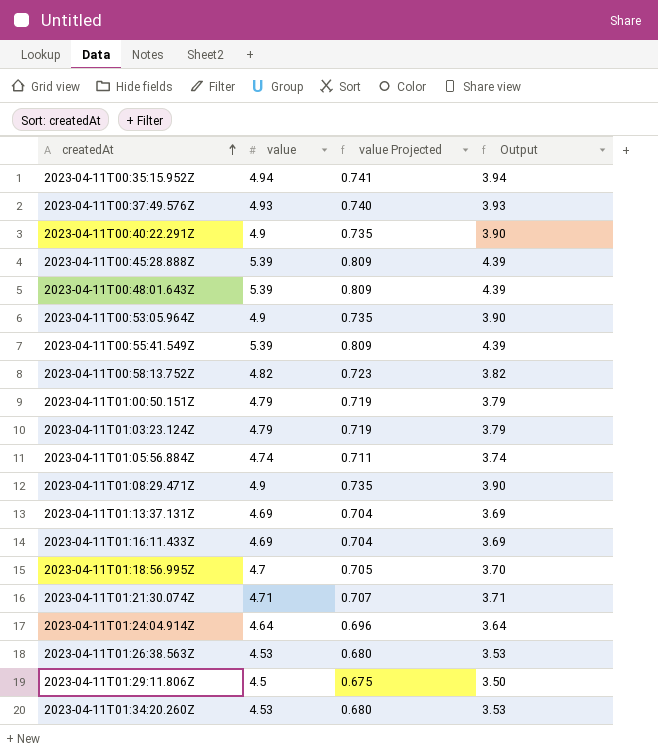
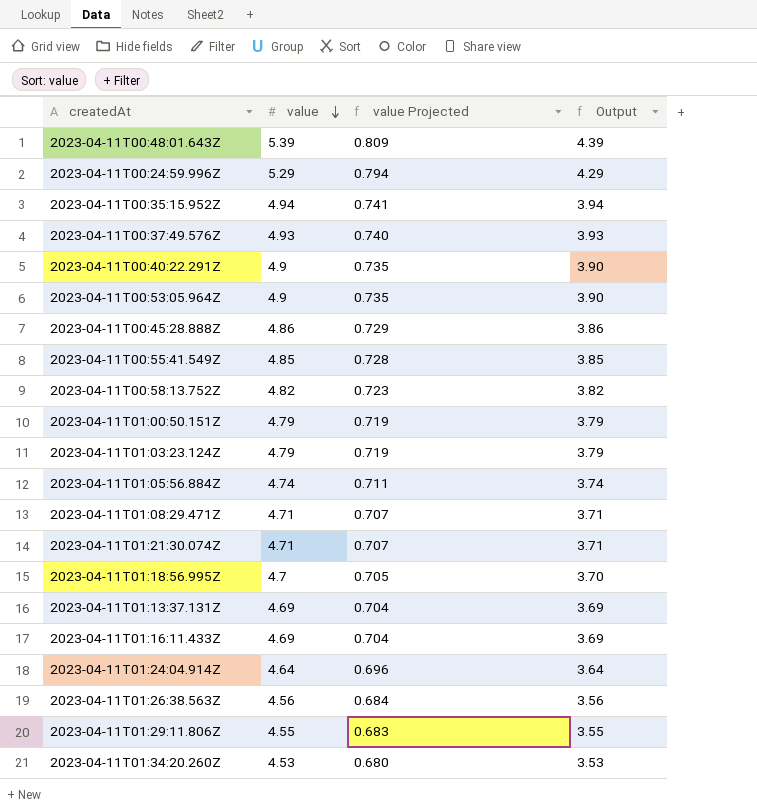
row order: createdAt ascending -> value descending
row 2023-04-11T00:24:59.996Z: none -> 5.29 | 0.794 | 4.29
2023-04-11T00:45:28.888Z | value: 5.39 -> 4.86
2023-04-11T00:45:28.888Z | value Projected: 0.809 -> 0.729
2023-04-11T00:45:28.888Z | Output: 4.39 -> 3.86
2023-04-11T00:55:41.549Z | value: 5.39 -> 4.85
2023-04-11T00:55:41.549Z | value Projected: 0.809 -> 0.728
2023-04-11T00:55:41.549Z | Output: 4.39 -> 3.85
2023-04-11T01:08:29.471Z | value: 4.9 -> 4.71
2023-04-11T01:08:29.471Z | value Projected: 0.735 -> 0.707
2023-04-11T01:08:29.471Z | Output: 3.90 -> 3.71
2023-04-11T01:26:38.563Z | value: 4.53 -> 4.56
2023-04-11T01:26:38.563Z | value Projected: 0.680 -> 0.684
2023-04-11T01:26:38.563Z | Output: 3.53 -> 3.56
2023-04-11T01:29:11.806Z | value: 4.5 -> 4.55
2023-04-11T01:29:11.806Z | value Projected: 0.675 -> 0.683
2023-04-11T01:29:11.806Z | Output: 3.50 -> 3.55

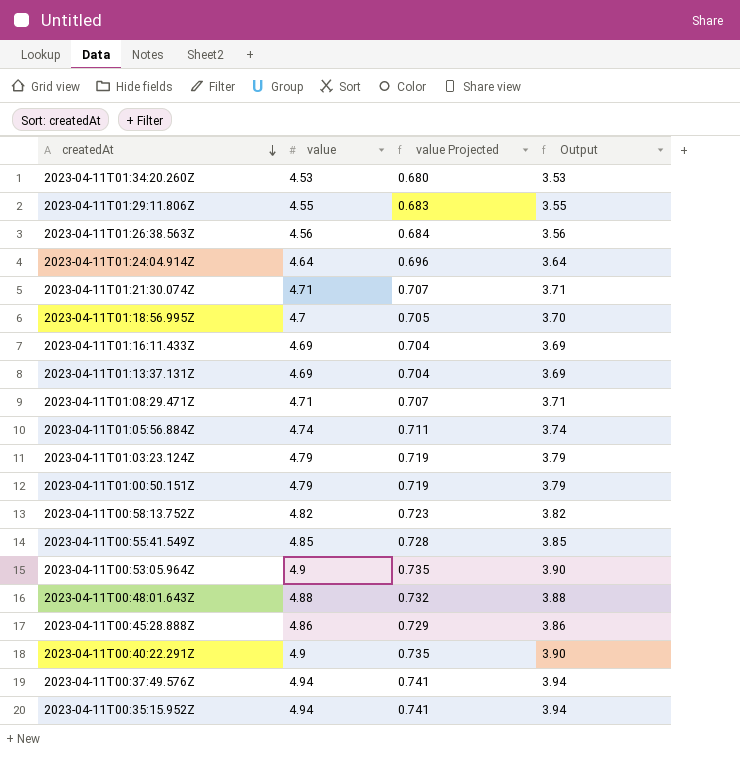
row order: value descending -> createdAt descending
row 2023-04-11T00:24:59.996Z: 5.29 | 0.794 | 4.29 -> none
2023-04-11T00:48:01.643Z | value: 5.39 -> 4.88
2023-04-11T00:48:01.643Z | value Projected: 0.809 -> 0.732
2023-04-11T00:48:01.643Z | Output: 4.39 -> 3.88
2023-04-11T00:37:49.576Z | value: 4.93 -> 4.94
2023-04-11T00:37:49.576Z | value Projected: 0.740 -> 0.741
2023-04-11T00:37:49.576Z | Output: 3.93 -> 3.94

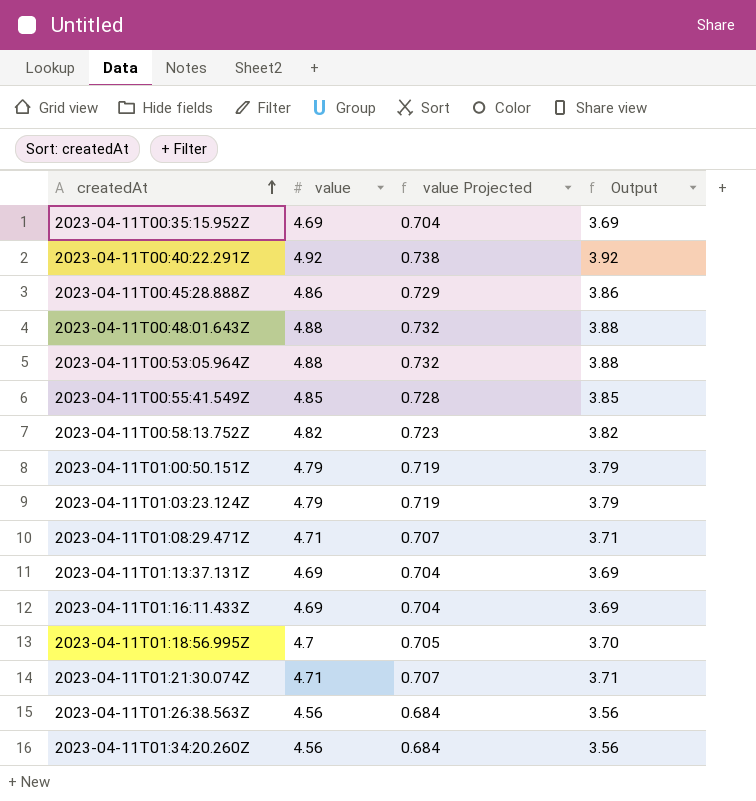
row order: createdAt descending -> createdAt ascending
row 2023-04-11T01:29:11.806Z: 4.55 | 0.683 | 3.55 -> none
row 2023-04-11T01:24:04.914Z: 4.64 | 0.696 | 3.64 -> none
row 2023-04-11T01:05:56.884Z: 4.74 | 0.711 | 3.74 -> none
row 2023-04-11T00:37:49.576Z: 4.94 | 0.741 | 3.94 -> none
2023-04-11T00:35:15.952Z | value: 4.94 -> 4.69
2023-04-11T00:35:15.952Z | value Projected: 0.741 -> 0.704
2023-04-11T00:35:15.952Z | Output: 3.94 -> 3.69
2023-04-11T00:40:22.291Z | value: 4.9 -> 4.92
2023-04-11T00:40:22.291Z | value Projected: 0.735 -> 0.738
2023-04-11T00:40:22.291Z | Output: 3.90 -> 3.92
2023-04-11T00:53:05.964Z | value: 4.9 -> 4.88
2023-04-11T00:53:05.964Z | value Projected: 0.735 -> 0.732
2023-04-11T00:53:05.964Z | Output: 3.90 -> 3.88
2023-04-11T01:34:20.260Z | value: 4.53 -> 4.56
2023-04-11T01:34:20.260Z | value Projected: 0.680 -> 0.684
2023-04-11T01:34:20.260Z | Output: 3.53 -> 3.56

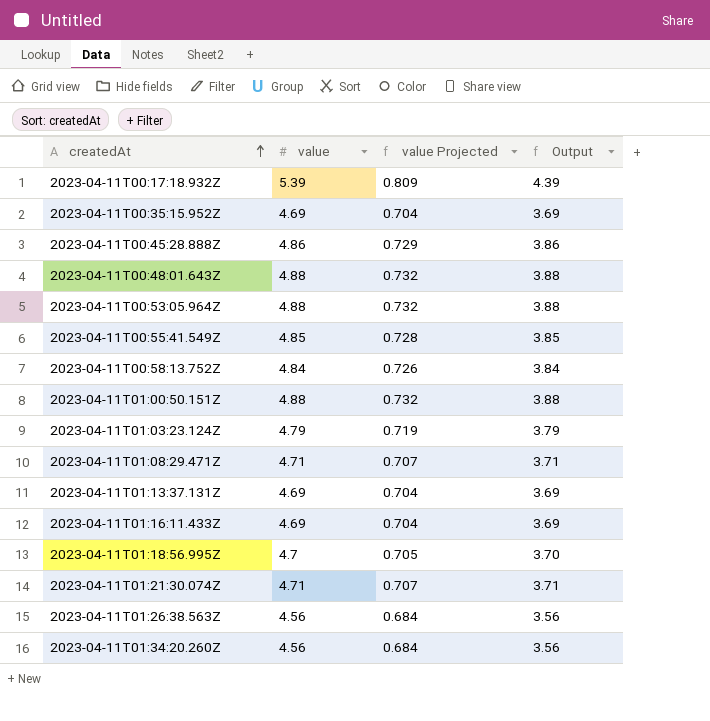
row 2023-04-11T00:40:22.291Z: 4.92 | 0.738 | 3.92 -> none
row 2023-04-11T00:17:18.932Z: none -> 5.39 | 0.809 | 4.39
2023-04-11T00:58:13.752Z | value: 4.82 -> 4.84
2023-04-11T00:58:13.752Z | value Projected: 0.723 -> 0.726
2023-04-11T00:58:13.752Z | Output: 3.82 -> 3.84
2023-04-11T01:00:50.151Z | value: 4.79 -> 4.88
2023-04-11T01:00:50.151Z | value Projected: 0.719 -> 0.732
2023-04-11T01:00:50.151Z | Output: 3.79 -> 3.88

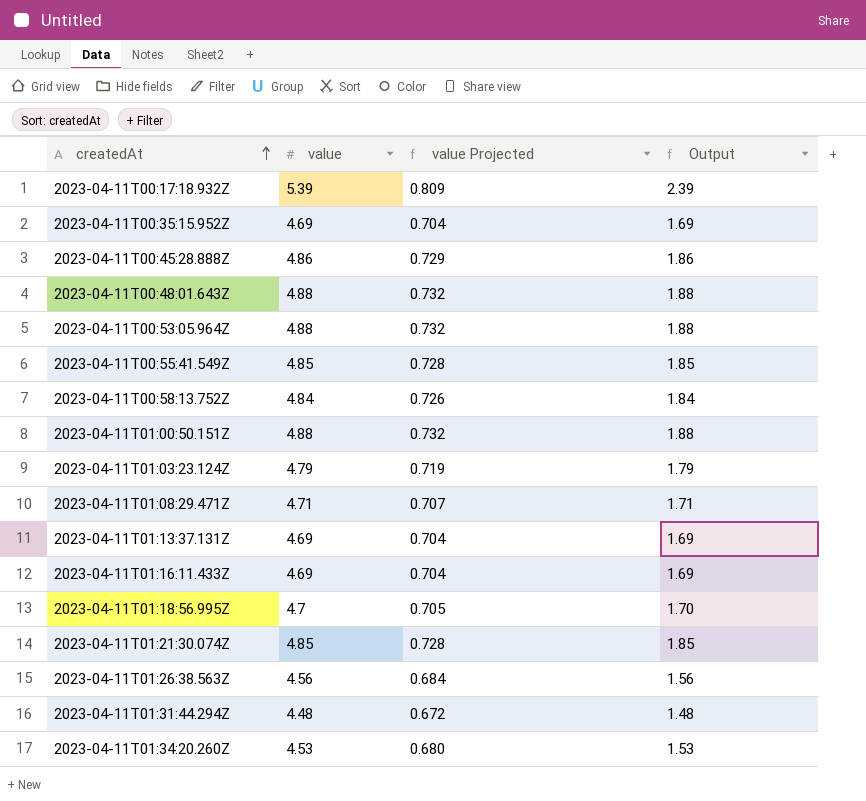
column Output | formula: [value] - 1 -> [value] - 3
2023-04-11T01:21:30.074Z | value: 4.71 -> 4.85
2023-04-11T01:21:30.074Z | value Projected: 0.707 -> 0.728
row 2023-04-11T01:31:44.294Z: none -> 4.48 | 0.672 | 1.48
2023-04-11T01:34:20.260Z | value: 4.56 -> 4.53
2023-04-11T01:34:20.260Z | value Projected: 0.684 -> 0.680

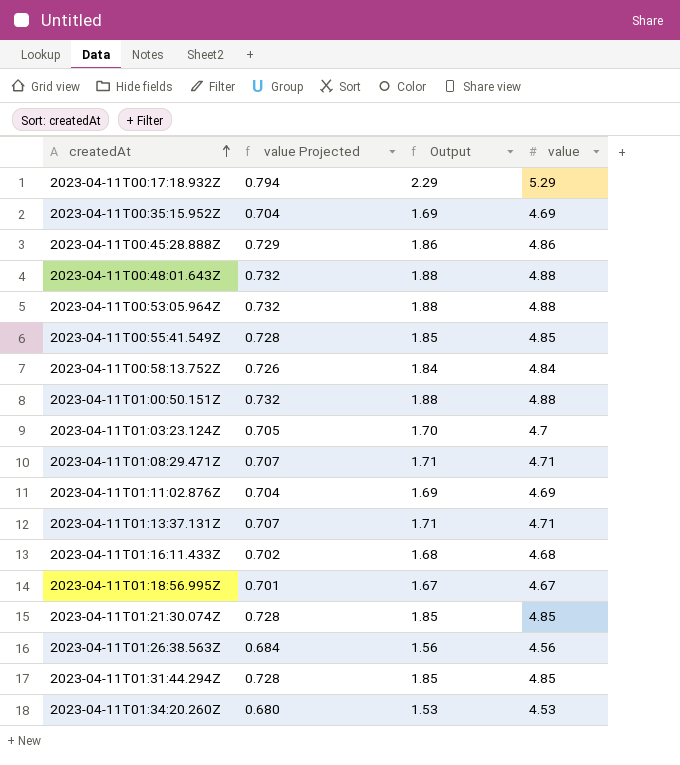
column value | position: 2 -> 4
2023-04-11T00:17:18.932Z | value Projected: 0.809 -> 0.794
2023-04-11T00:17:18.932Z | Output: 2.39 -> 2.29
2023-04-11T00:17:18.932Z | value: 5.39 -> 5.29
2023-04-11T01:03:23.124Z | value Projected: 0.719 -> 0.705
2023-04-11T01:03:23.124Z | Output: 1.79 -> 1.70
2023-04-11T01:03:23.124Z | value: 4.79 -> 4.7
row 2023-04-11T01:11:02.876Z: none -> 0.704 | 1.69 | 4.69
2023-04-11T01:13:37.131Z | value Projected: 0.704 -> 0.707
2023-04-11T01:13:37.131Z | Output: 1.69 -> 1.71
2023-04-11T01:13:37.131Z | value: 4.69 -> 4.71
2023-04-11T01:16:11.433Z | value Projected: 0.704 -> 0.702
2023-04-11T01:16:11.433Z | Output: 1.69 -> 1.68
2023-04-11T01:16:11.433Z | value: 4.69 -> 4.68
2023-04-11T01:18:56.995Z | value Projected: 0.705 -> 0.701
2023-04-11T01:18:56.995Z | Output: 1.70 -> 1.67
2023-04-11T01:18:56.995Z | value: 4.7 -> 4.67
2023-04-11T01:31:44.294Z | value Projected: 0.672 -> 0.728
2023-04-11T01:31:44.294Z | Output: 1.48 -> 1.85
2023-04-11T01:31:44.294Z | value: 4.48 -> 4.85

